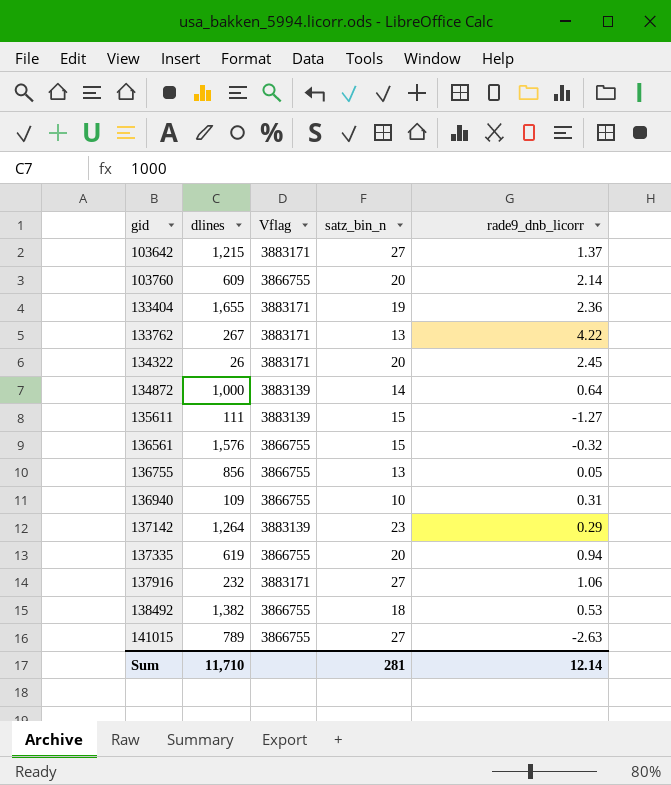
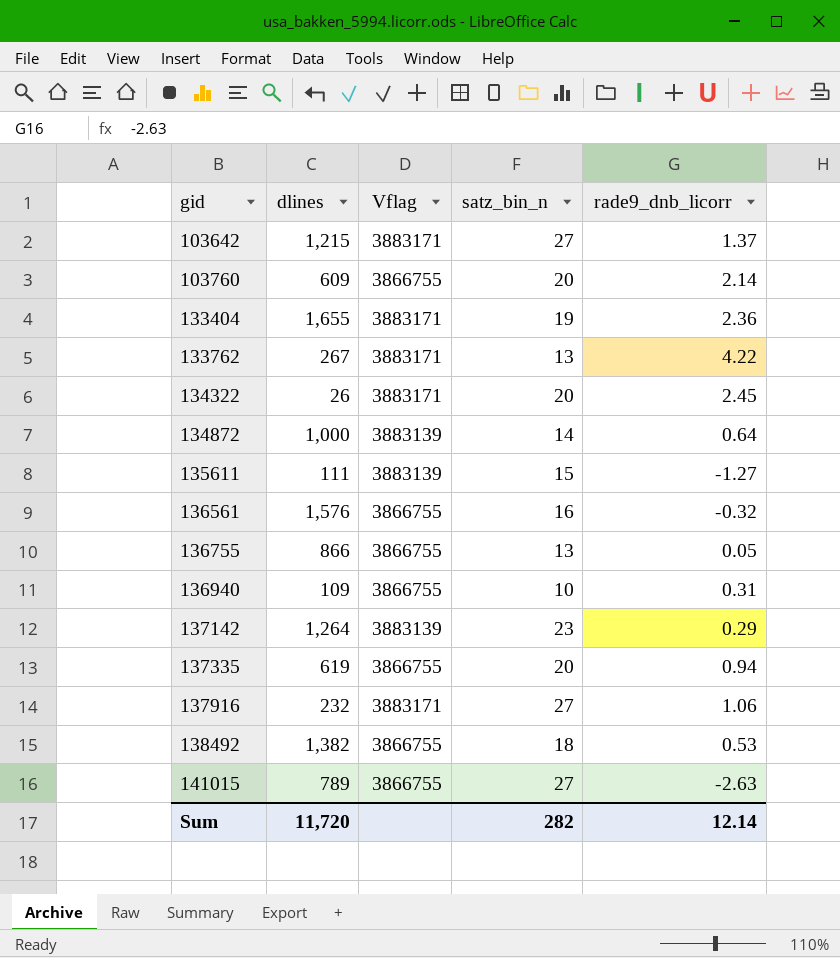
136561 | satz_bin_n: 15 -> 16
136755 | dlines: 856 -> 866
Sum | dlines: 11,710 -> 11,720
Sum | satz_bin_n: 281 -> 282

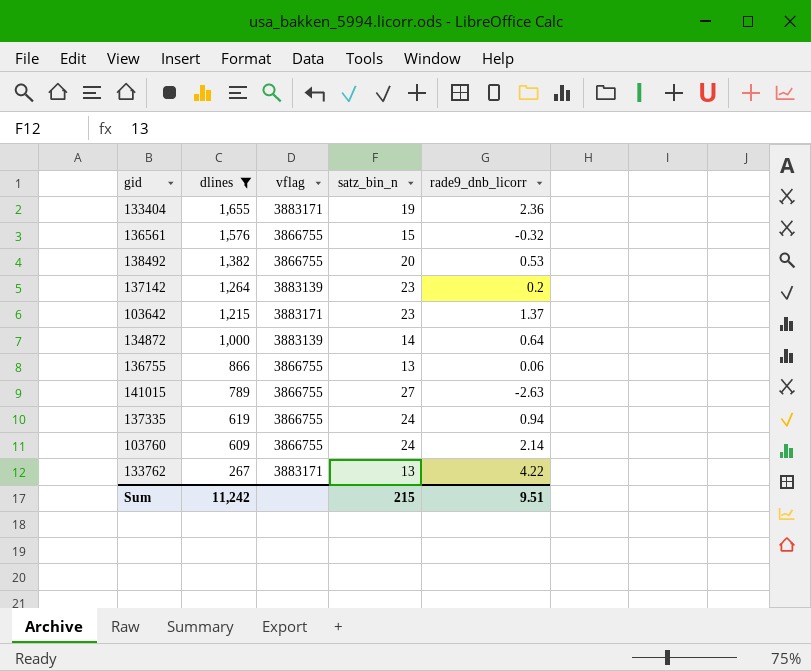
filter: none -> dlines >= 267
row order: gid ascending -> dlines descending
column name: Vflag -> vflag
136561 | satz_bin_n: 16 -> 15
138492 | satz_bin_n: 18 -> 20
137142 | rade9_dnb_licorr: 0.29 -> 0.2
103642 | satz_bin_n: 27 -> 23
136755 | rade9_dnb_licorr: 0.05 -> 0.06
137335 | satz_bin_n: 20 -> 24
103760 | satz_bin_n: 20 -> 24
Sum | dlines: 11,720 -> 11,242
Sum | satz_bin_n: 282 -> 215
Sum | rade9_dnb_licorr: 12.14 -> 9.51

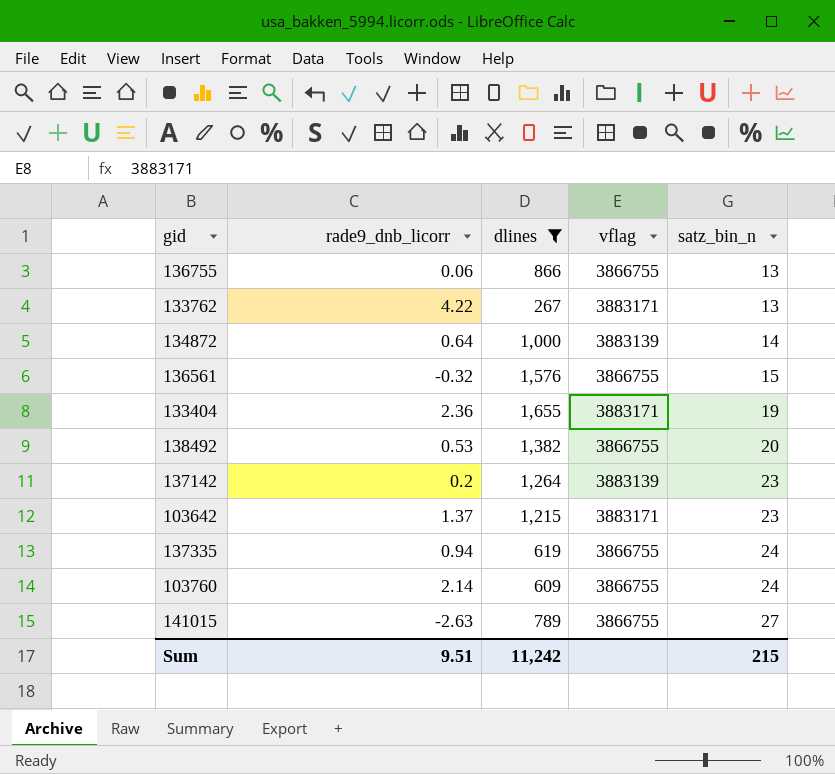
row order: dlines descending -> satz_bin_n ascending
column rade9_dnb_licorr | position: 5 -> 2

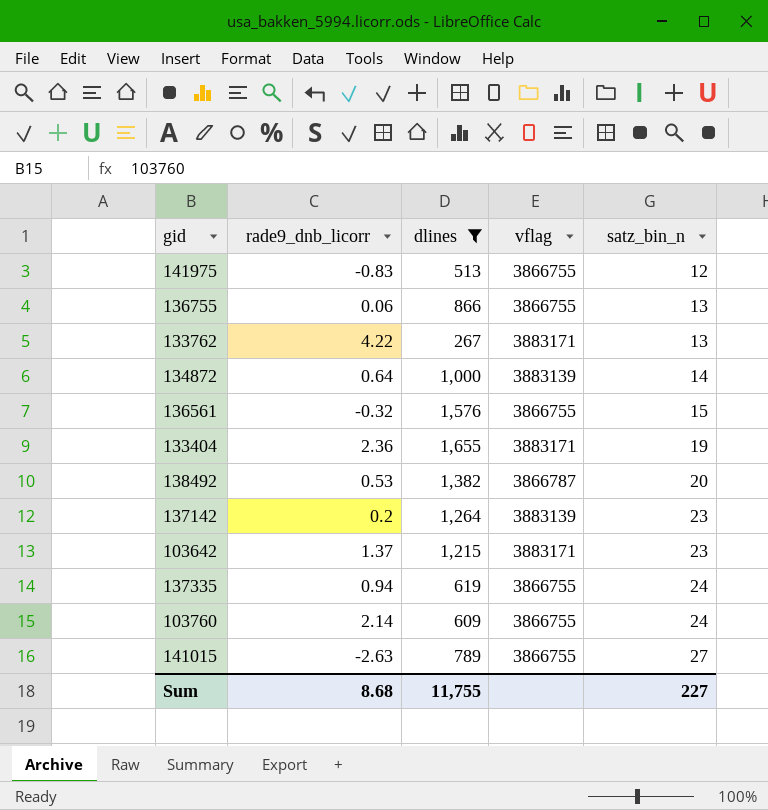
row 141975: none -> -0.83 | 513 | 3866755 | 12
138492 | vflag: 3866755 -> 3866787
Sum | rade9_dnb_licorr: 9.51 -> 8.68
Sum | dlines: 11,242 -> 11,755
Sum | satz_bin_n: 215 -> 227

